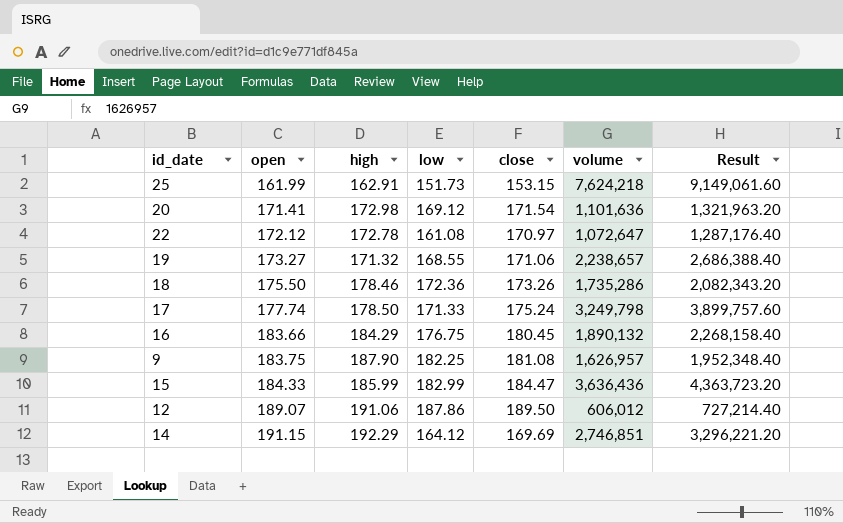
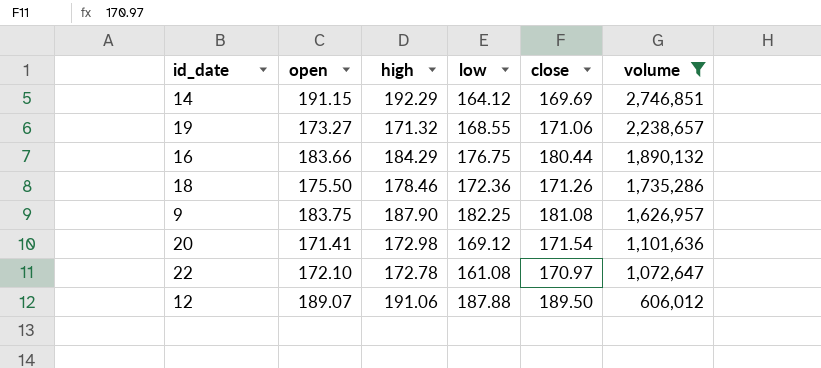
filter: none -> volume <= 2,746,851
row order: open ascending -> volume descending
column Result | formula: [volume] * 1.2 -> none
16 | close: 180.45 -> 180.44
18 | close: 173.26 -> 171.26
22 | open: 172.12 -> 172.10
12 | low: 187.86 -> 187.88

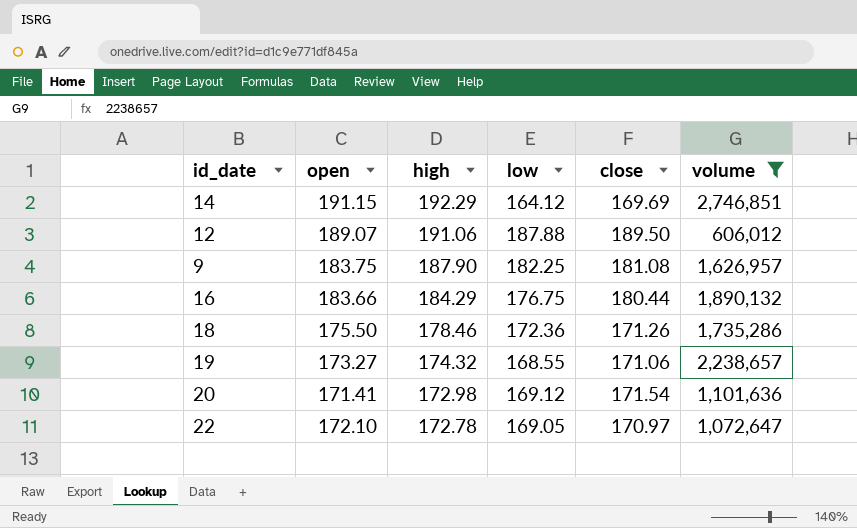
row order: volume descending -> high descending
19 | high: 171.32 -> 174.32
22 | low: 161.08 -> 169.05

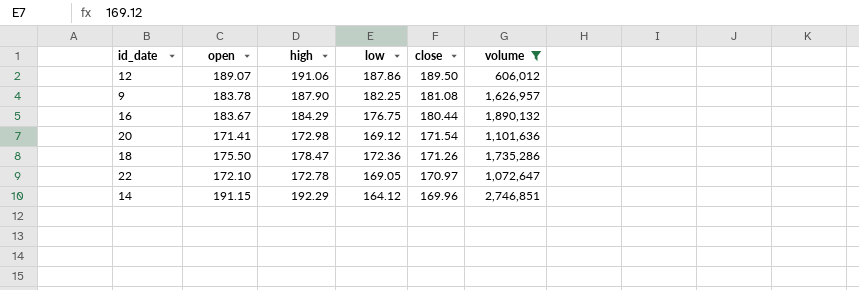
row order: high descending -> close descending
row 19: 173.27 | 174.32 | 168.55 | 171.06 | 2,238,657 -> none
12 | low: 187.88 -> 187.86
9 | open: 183.75 -> 183.78
16 | open: 183.66 -> 183.67
18 | high: 178.46 -> 178.47
14 | close: 169.69 -> 169.96

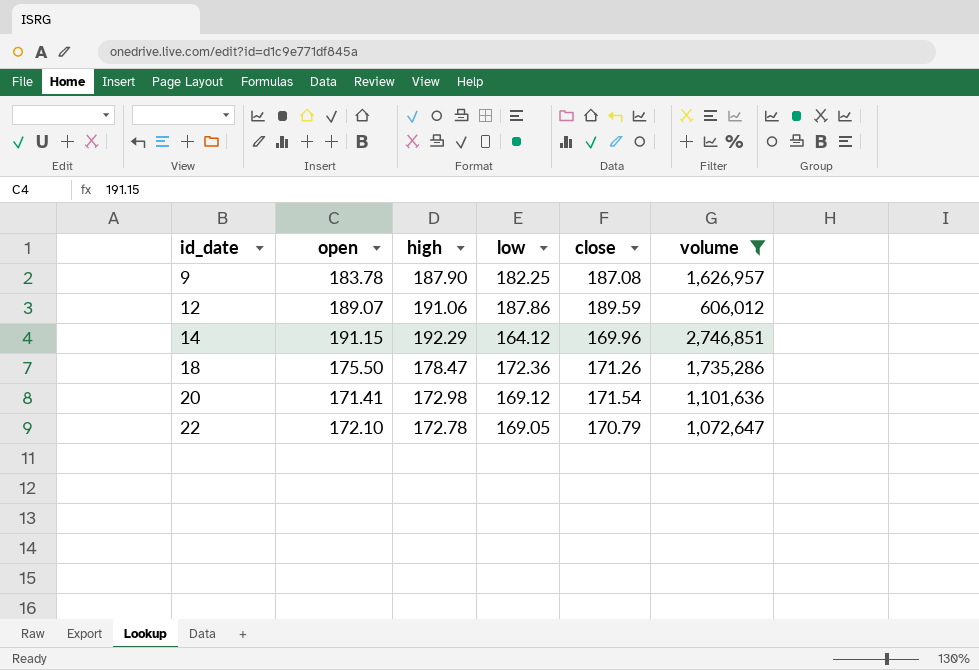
row order: close descending -> id_date ascending
row 16: 183.67 | 184.29 | 176.75 | 180.44 | 1,890,132 -> none
9 | close: 181.08 -> 187.08
12 | close: 189.50 -> 189.59
22 | close: 170.97 -> 170.79

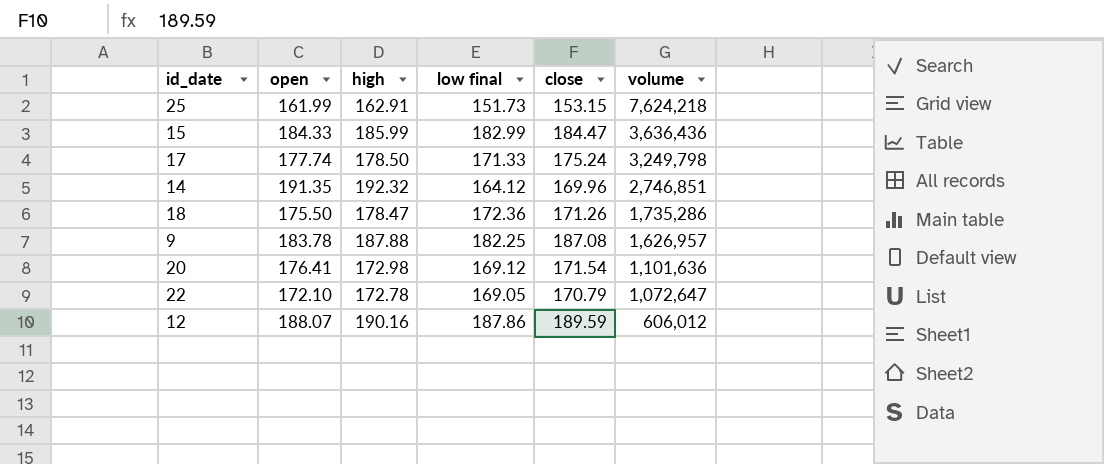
filter: volume <= 2,746,851 -> none
row order: id_date ascending -> volume descending
column name: low -> low final
14 | open: 191.15 -> 191.35
14 | high: 192.29 -> 192.32
9 | high: 187.90 -> 187.88
20 | open: 171.41 -> 176.41
12 | open: 189.07 -> 188.07
12 | high: 191.06 -> 190.16

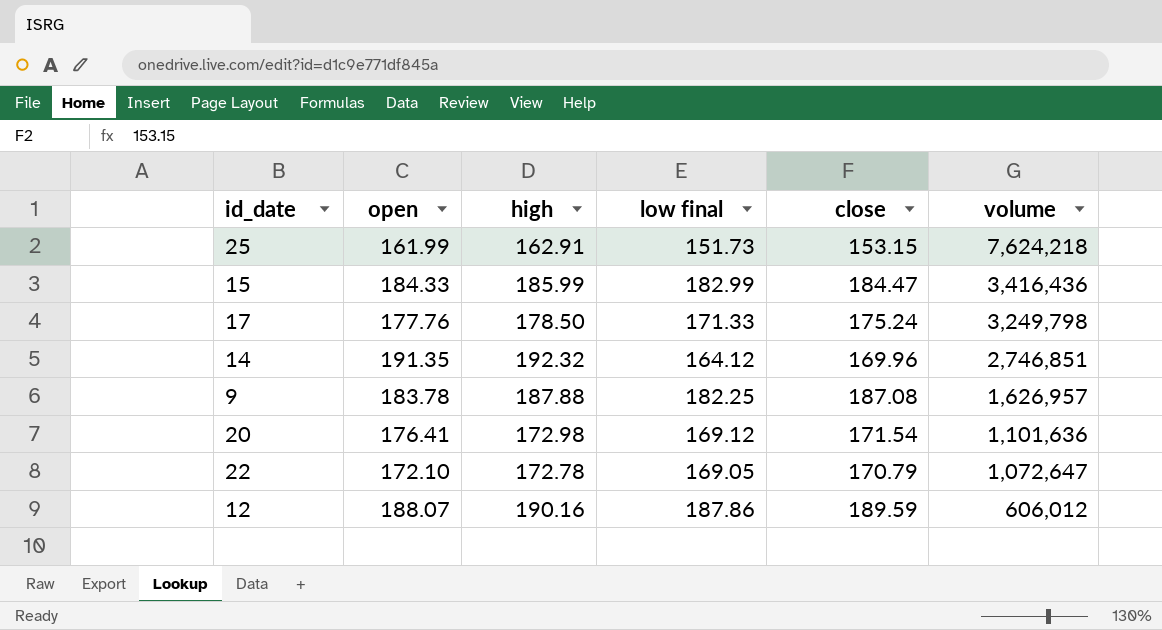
row 18: 175.50 | 178.47 | 172.36 | 171.26 | 1,735,286 -> none
15 | volume: 3,636,436 -> 3,416,436
17 | open: 177.74 -> 177.76

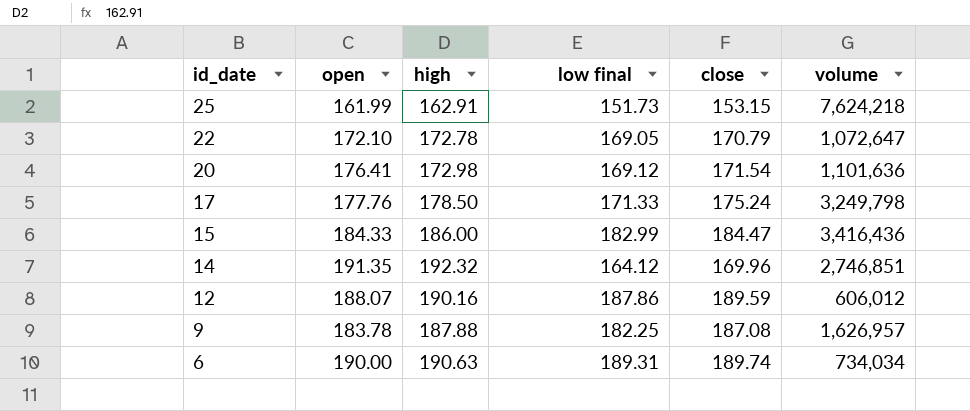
row order: volume descending -> id_date descending
15 | high: 185.99 -> 186.00
row 6: none -> 190.00 | 190.63 | 189.31 | 189.74 | 734,034

